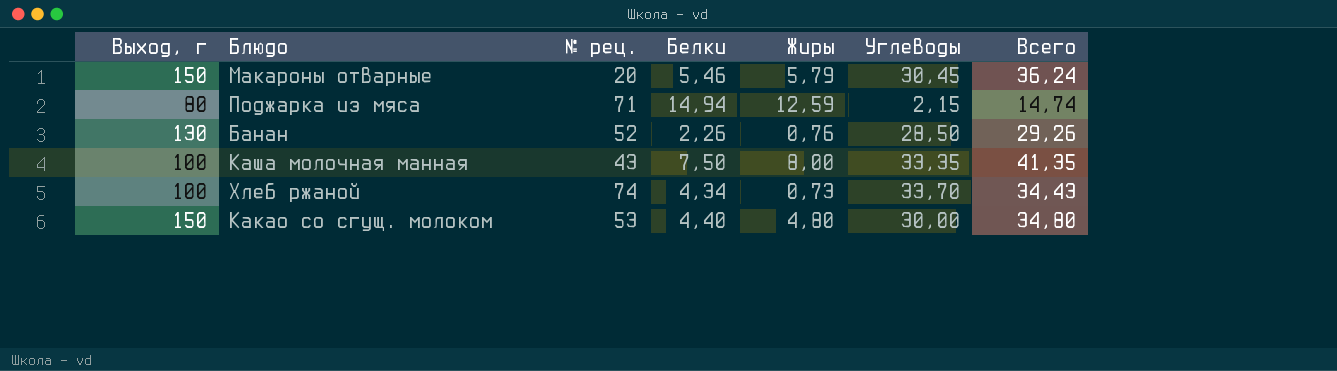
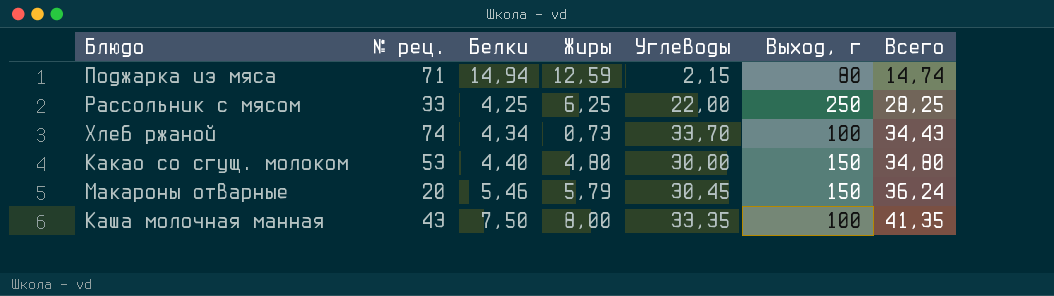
row order: none -> Всего ascending
column Выход, г | position: 1 -> 6
row Банан: 130 | 52 | 2,26 | 0,76 | 28,50 | 29,26 -> none
row Рассольник с мясом: none -> 33 | 4,25 | 6,25 | 22,00 | 250 | 28,25

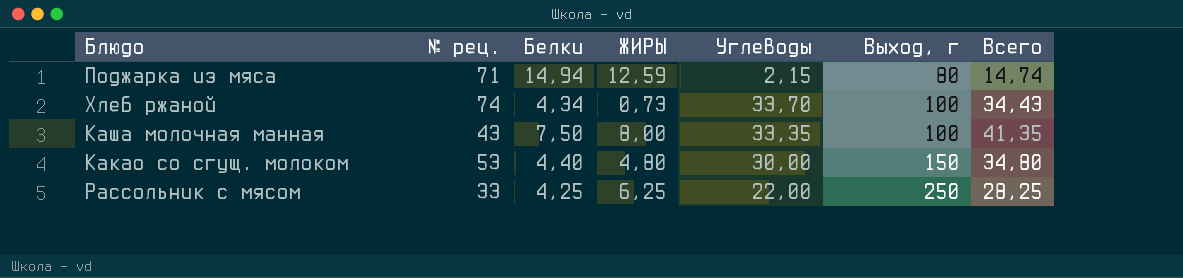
row order: Всего ascending -> Выход, г ascending
column name: Жиры -> ЖИРЫ
row Макароны отварные: 20 | 5,46 | 5,79 | 30,45 | 150 | 36,24 -> none

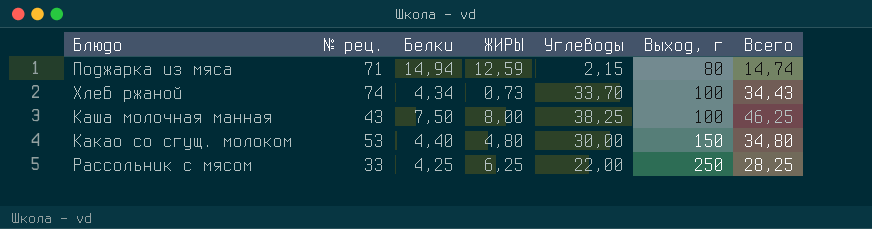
Каша молочная манная | Углеводы: 33,35 -> 38,25
Каша молочная манная | Всего: 41,35 -> 46,25

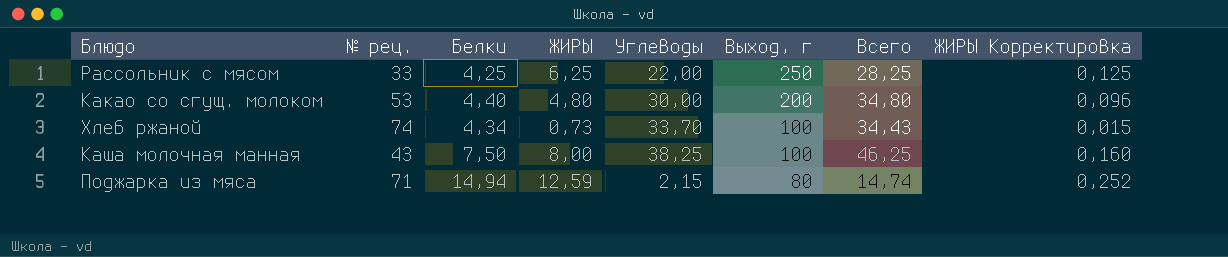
row order: Выход, г ascending -> Выход, г descending
column ЖИРЫ Корректировка | formula: none -> [ЖИРЫ] * 0,02
Какао со сгущ. молоком | Выход, г: 150 -> 200

